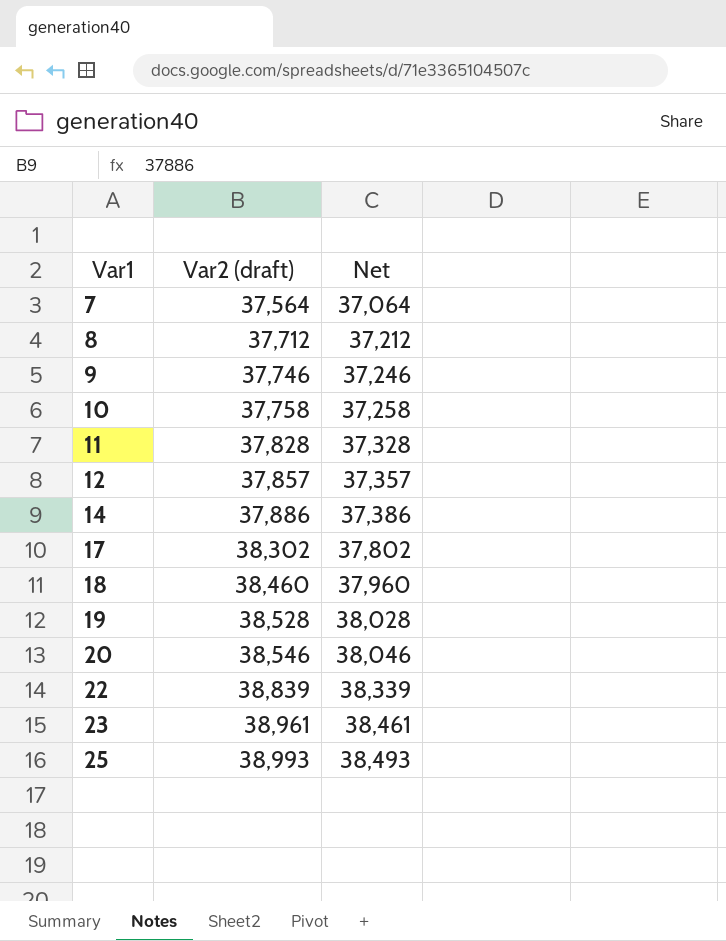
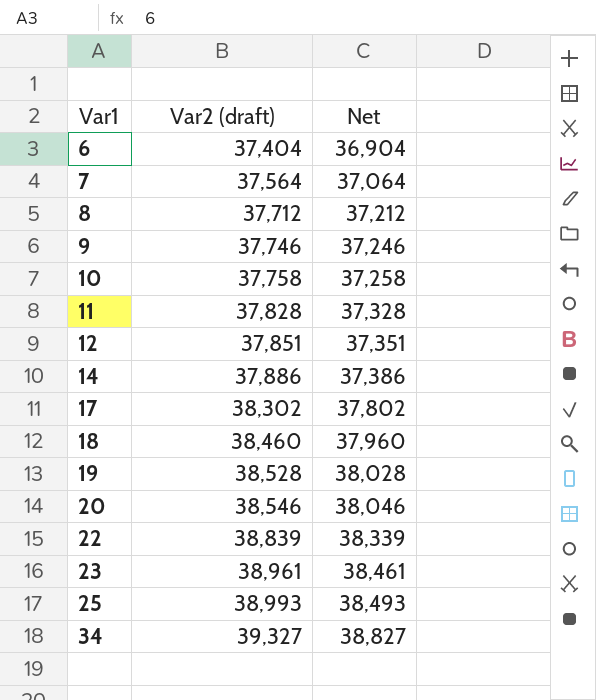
row 6: none -> 37,404 | 36,904
12 | Var2 (draft): 37,857 -> 37,851
12 | Net: 37,357 -> 37,351
row 34: none -> 39,327 | 38,827

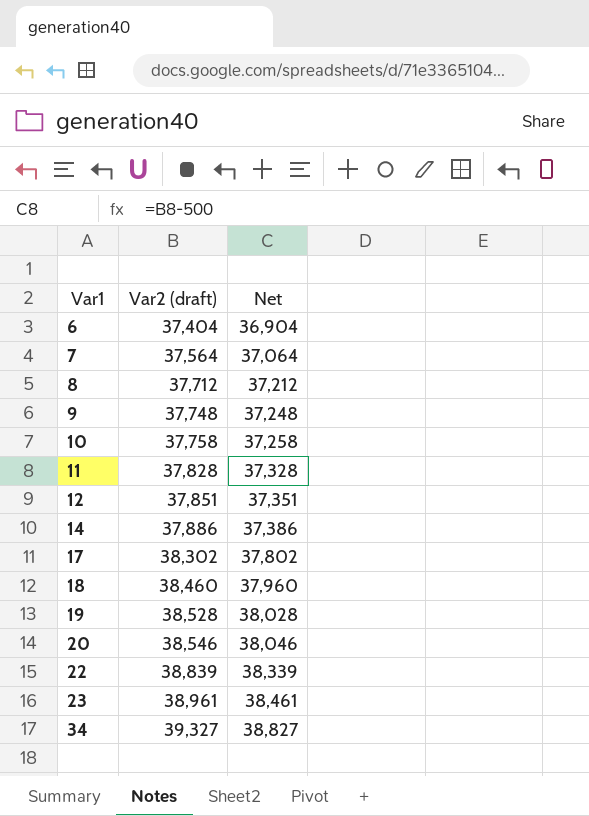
row 25: 38,993 | 38,493 -> none
9 | Var2 (draft): 37,746 -> 37,748
9 | Net: 37,246 -> 37,248

